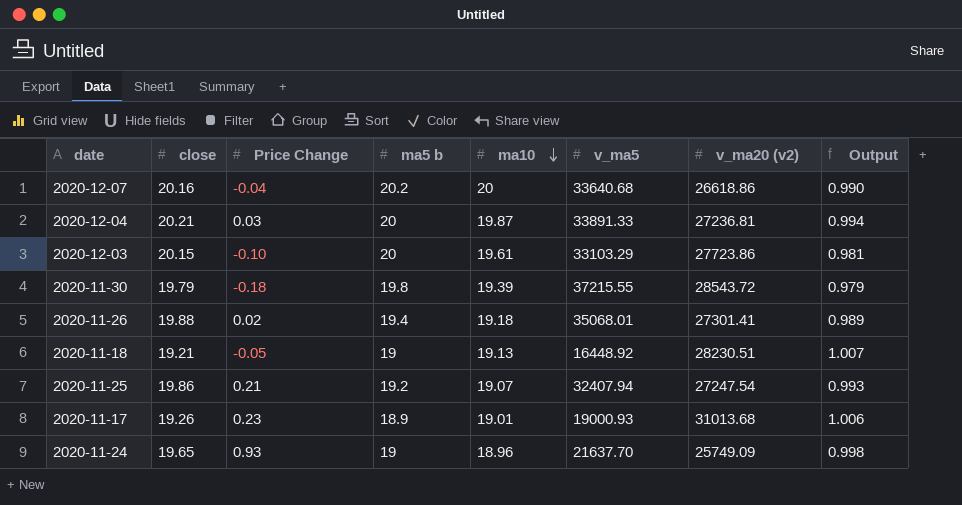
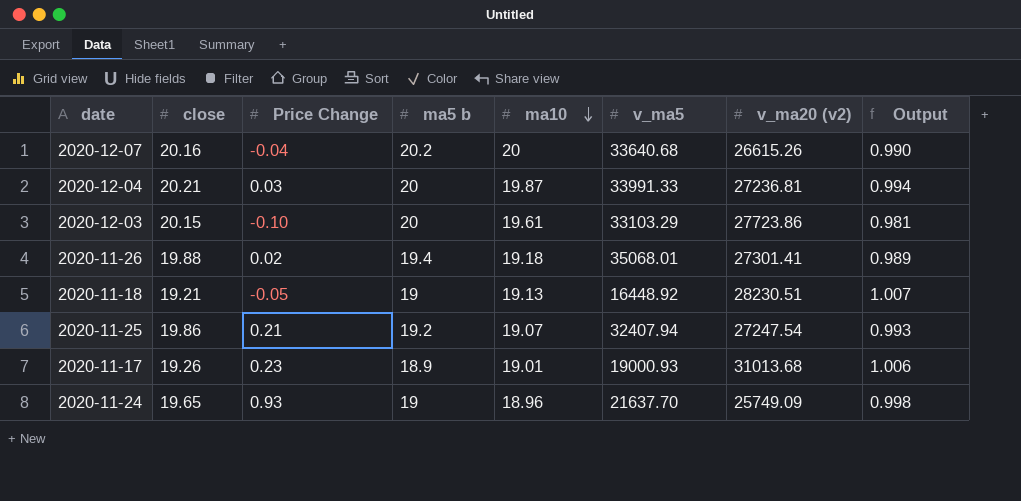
row 2020-11-30: 19.79 | -0.18 | 19.8 | 19.39 | 37215.55 | 28543.72 | 0.979 -> none
2020-12-07 | v_ma20 (v2): 26618.86 -> 26615.26
2020-12-04 | v_ma5: 33891.33 -> 33991.33

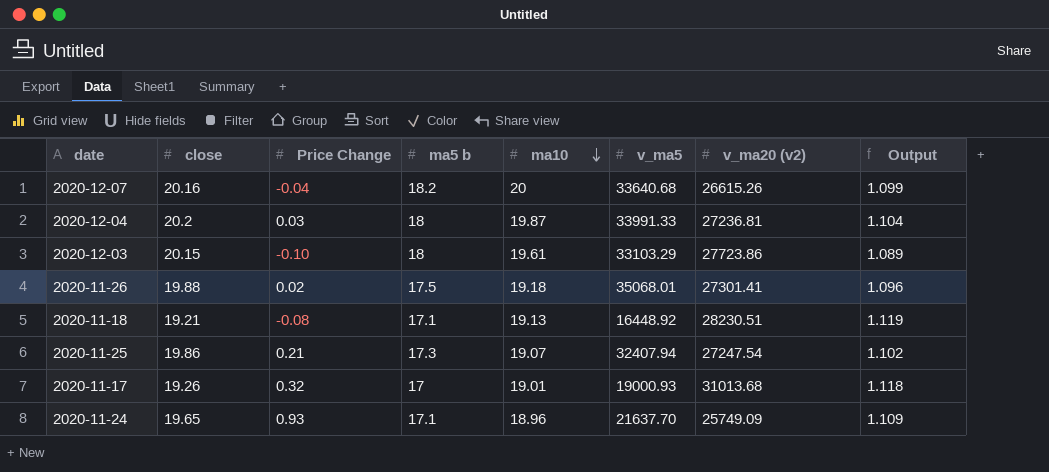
2020-12-07 | ma5 b: 20.2 -> 18.2
2020-12-07 | Output: 0.990 -> 1.099
2020-12-04 | close: 20.21 -> 20.2
2020-12-04 | ma5 b: 20 -> 18
2020-12-04 | Output: 0.994 -> 1.104
2020-12-03 | ma5 b: 20 -> 18
2020-12-03 | Output: 0.981 -> 1.089
2020-11-26 | ma5 b: 19.4 -> 17.5
2020-11-26 | Output: 0.989 -> 1.096
2020-11-18 | Price Change: -0.05 -> -0.08
2020-11-18 | ma5 b: 19 -> 17.1
2020-11-18 | Output: 1.007 -> 1.119
2020-11-25 | ma5 b: 19.2 -> 17.3
2020-11-25 | Output: 0.993 -> 1.102
2020-11-17 | Price Change: 0.23 -> 0.32
2020-11-17 | ma5 b: 18.9 -> 17
2020-11-17 | Output: 1.006 -> 1.118
2020-11-24 | ma5 b: 19 -> 17.1
2020-11-24 | Output: 0.998 -> 1.109

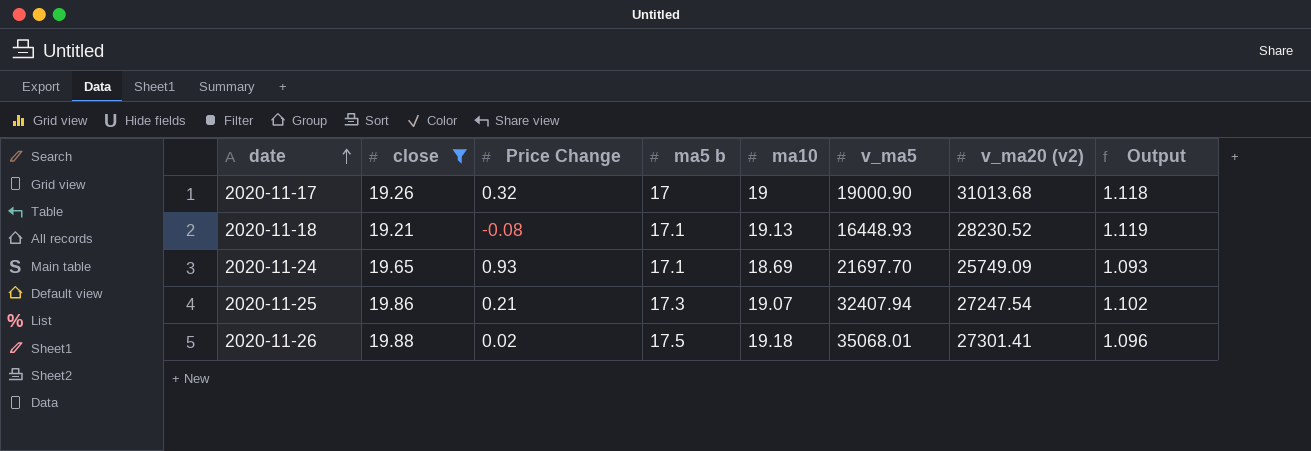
filter: none -> close <= 19.88
row order: ma10 descending -> date ascending
2020-11-17 | ma10: 19.01 -> 19
2020-11-17 | v_ma5: 19000.93 -> 19000.90
2020-11-18 | v_ma5: 16448.92 -> 16448.93
2020-11-18 | v_ma20 (v2): 28230.51 -> 28230.52
2020-11-24 | ma10: 18.96 -> 18.69
2020-11-24 | v_ma5: 21637.70 -> 21697.70
2020-11-24 | Output: 1.109 -> 1.093

